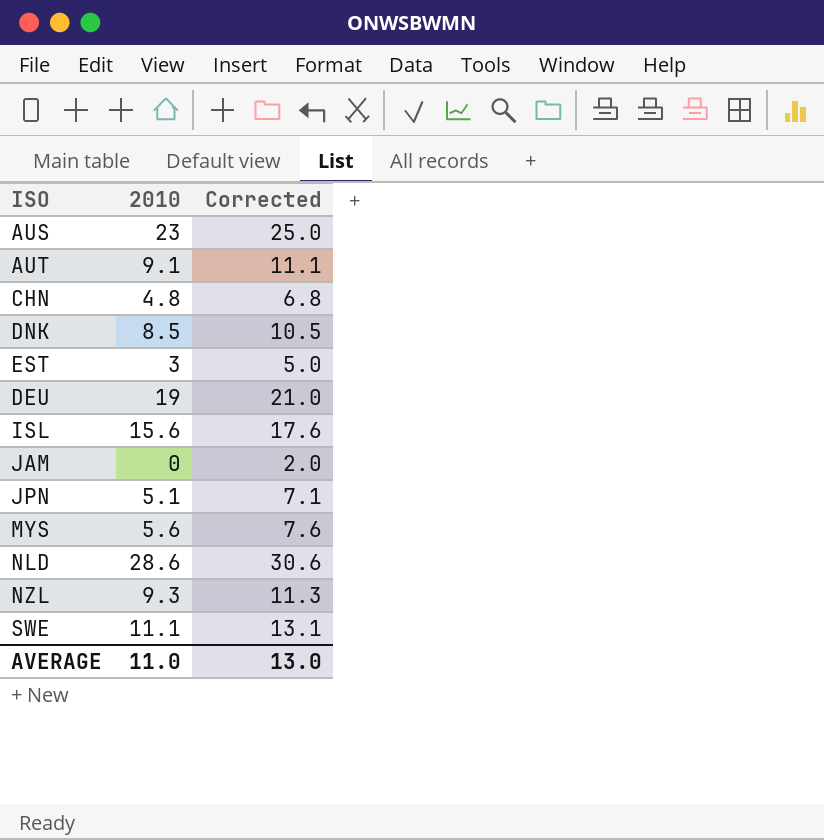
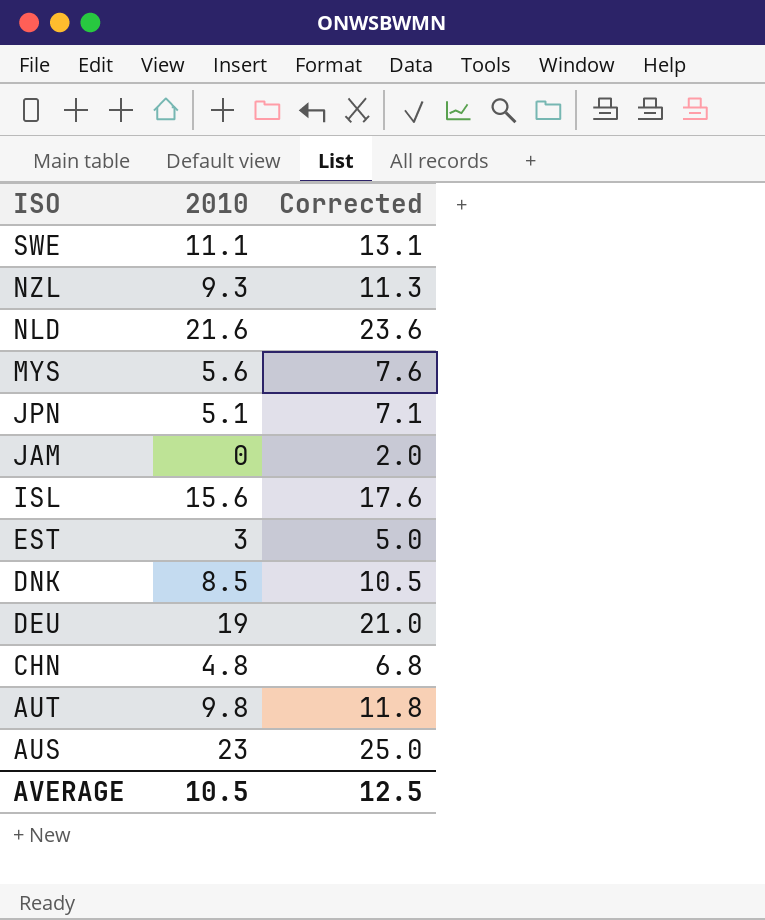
row order: none -> ISO descending
NLD | 2010: 28.6 -> 21.6
NLD | Corrected: 30.6 -> 23.6
AUT | 2010: 9.1 -> 9.8
AUT | Corrected: 11.1 -> 11.8
AVERAGE | 2010: 11.0 -> 10.5
AVERAGE | Corrected: 13.0 -> 12.5

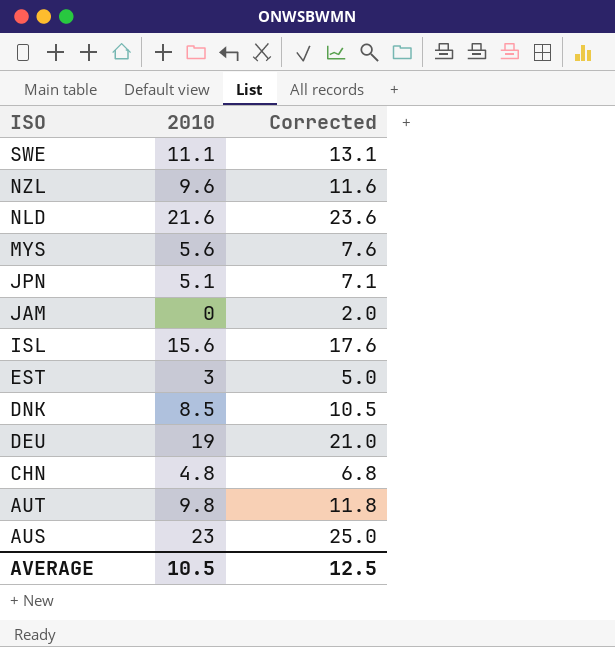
NZL | 2010: 9.3 -> 9.6
NZL | Corrected: 11.3 -> 11.6

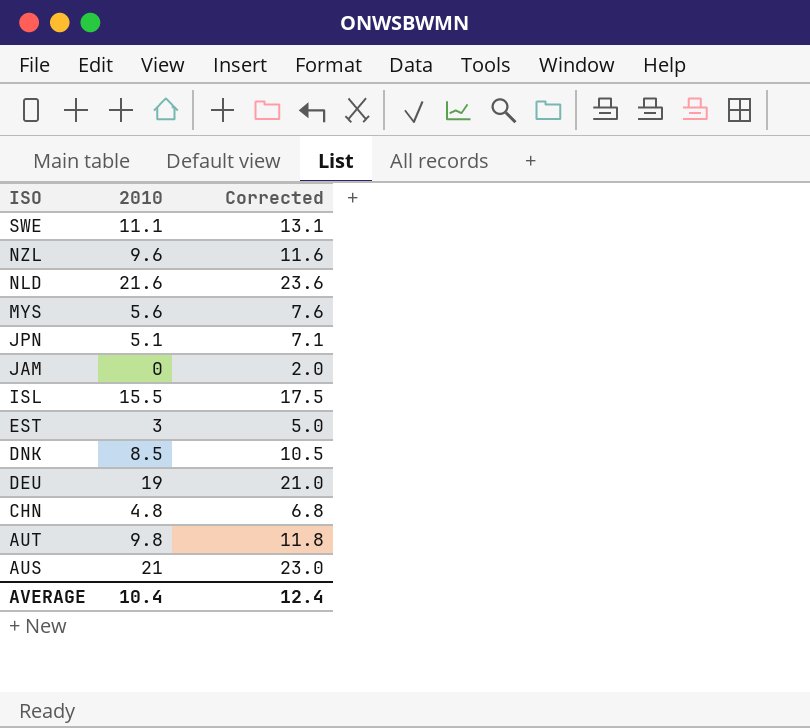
ISL | 2010: 15.6 -> 15.5
ISL | Corrected: 17.6 -> 17.5
AUS | 2010: 23 -> 21
AUS | Corrected: 25.0 -> 23.0
AVERAGE | 2010: 10.5 -> 10.4
AVERAGE | Corrected: 12.5 -> 12.4

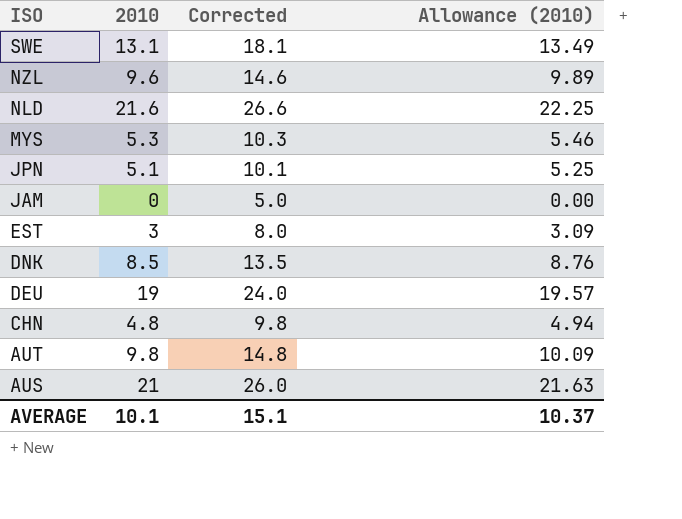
column Corrected | formula: [2010] + 2 -> [2010] + 5
column Allowance (2010) | formula: none -> [2010] * 1.03
row ISL: 15.5 | 17.5 -> none
SWE | 2010: 11.1 -> 13.1
MYS | 2010: 5.6 -> 5.3
AVERAGE | 2010: 10.4 -> 10.1
AVERAGE | Corrected: 12.4 -> 15.1

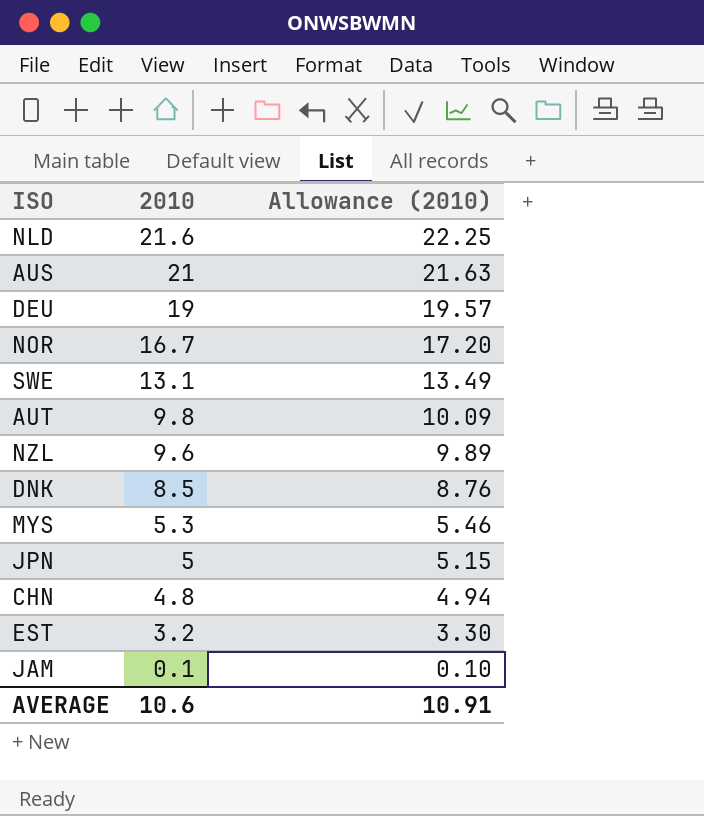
row order: ISO descending -> 2010 descending
column Corrected | formula: [2010] + 5 -> none
row NOR: none -> 16.7 | 17.20
JPN | 2010: 5.1 -> 5
JPN | Allowance (2010): 5.25 -> 5.15
EST | 2010: 3 -> 3.2
EST | Allowance (2010): 3.09 -> 3.30
JAM | 2010: 0 -> 0.1
JAM | Allowance (2010): 0.00 -> 0.10
AVERAGE | 2010: 10.1 -> 10.6
AVERAGE | Allowance (2010): 10.37 -> 10.91

